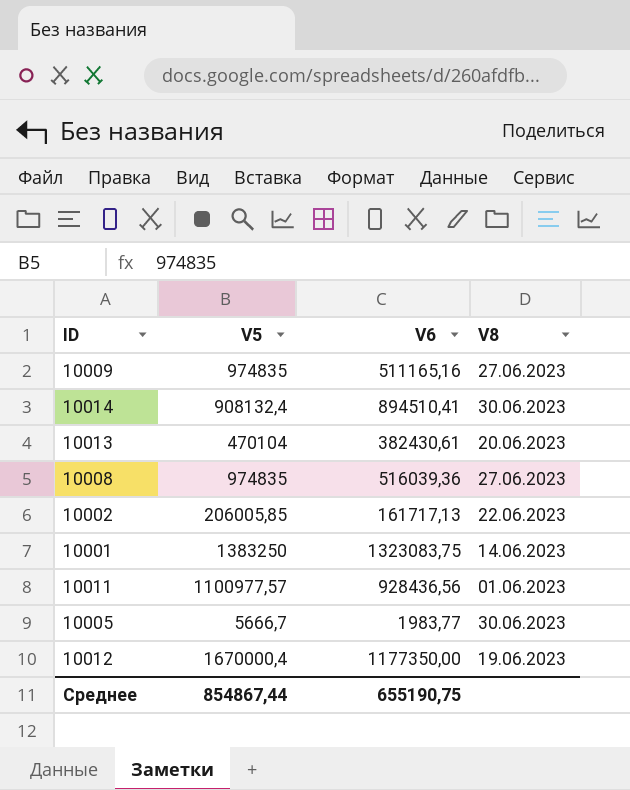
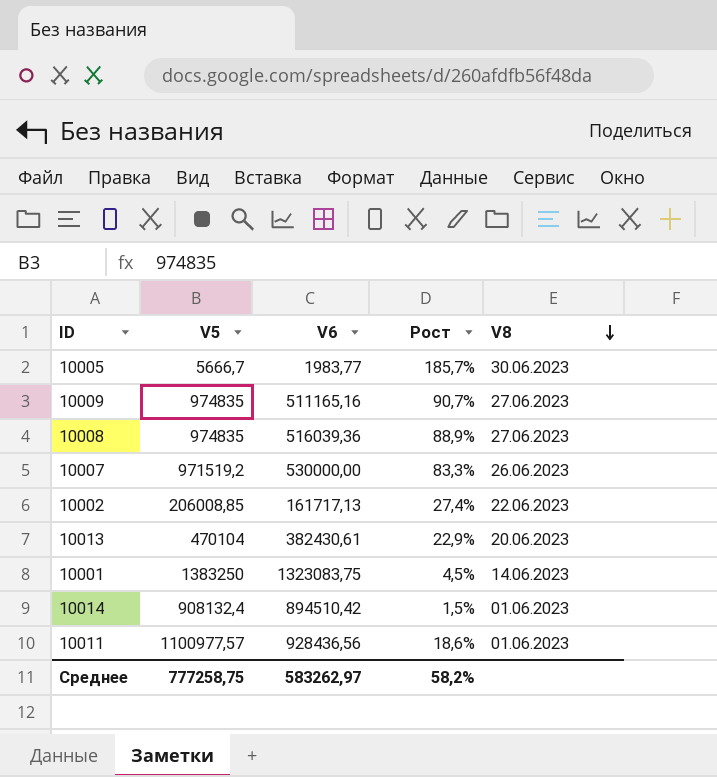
row order: none -> V8 descending
column Рост | formula: none -> ([V5] - [V6]) / [V6]
row 10012: 1670000,4 | 1177350,00 | 19.06.2023 -> none
row 10007: none -> 971519,2 | 530000,00 | 83,3% | 26.06.2023
10002 | V5: 206005,85 -> 206008,85
10014 | V6: 894510,41 -> 894510,42
10014 | V8: 30.06.2023 -> 01.06.2023
Среднее | V5: 854867,44 -> 777258,75
Среднее | V6: 655190,75 -> 583262,97

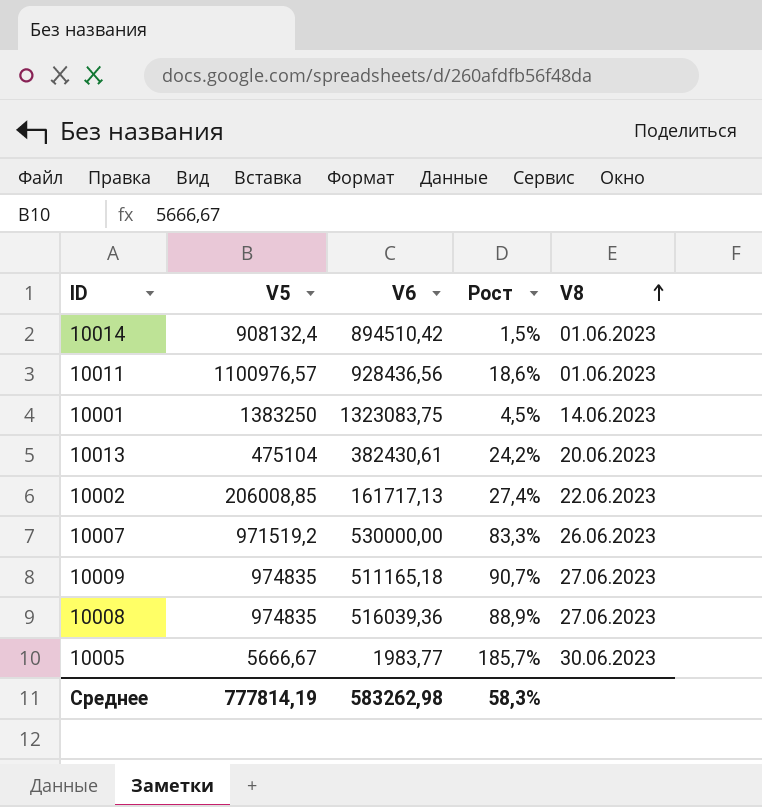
row order: V8 descending -> V8 ascending
10011 | V5: 1100977,57 -> 1100976,57
10013 | V5: 470104 -> 475104
10013 | Рост: 22,9% -> 24,2%
10009 | V6: 511165,16 -> 511165,18
10005 | V5: 5666,7 -> 5666,67
Среднее | V5: 777258,75 -> 777814,19
Среднее | V6: 583262,97 -> 583262,98
Среднее | Рост: 58,2% -> 58,3%

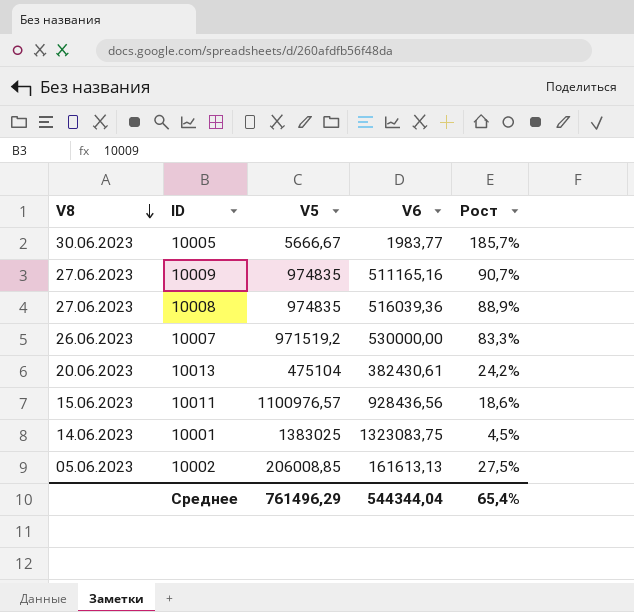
row order: V8 ascending -> V8 descending
column V8 | position: 5 -> 1
row 10014: 908132,4 | 894510,42 | 1,5% | 01.06.2023 -> none
10009 | V6: 511165,18 -> 511165,16
10011 | V8: 01.06.2023 -> 15.06.2023
10001 | V5: 1383250 -> 1383025
10002 | V8: 22.06.2023 -> 05.06.2023
10002 | V6: 161717,13 -> 161613,13
10002 | Рост: 27,4% -> 27,5%
Среднее | V5: 777814,19 -> 761496,29
Среднее | V6: 583262,98 -> 544344,04
Среднее | Рост: 58,3% -> 65,4%

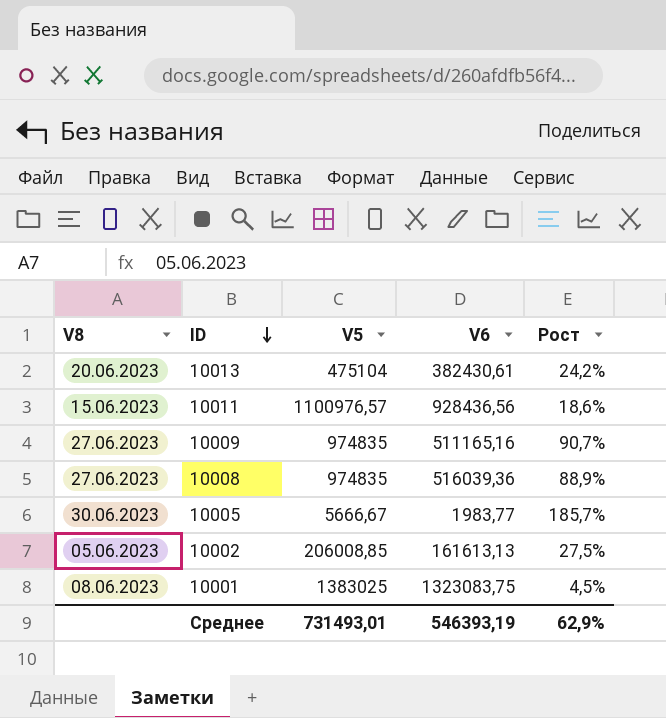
row order: V8 descending -> ID descending
row 10007: 26.06.2023 | 971519,2 | 530000,00 | 83,3% -> none
10001 | V8: 14.06.2023 -> 08.06.2023
Среднее | V5: 761496,29 -> 731493,01
Среднее | V6: 544344,04 -> 546393,19
Среднее | Рост: 65,4% -> 62,9%

